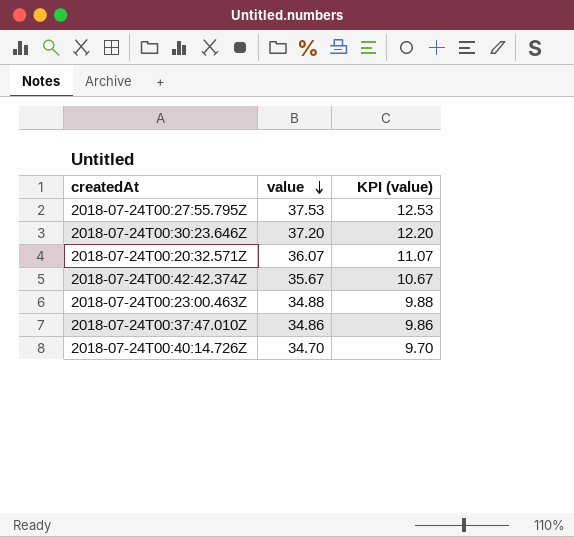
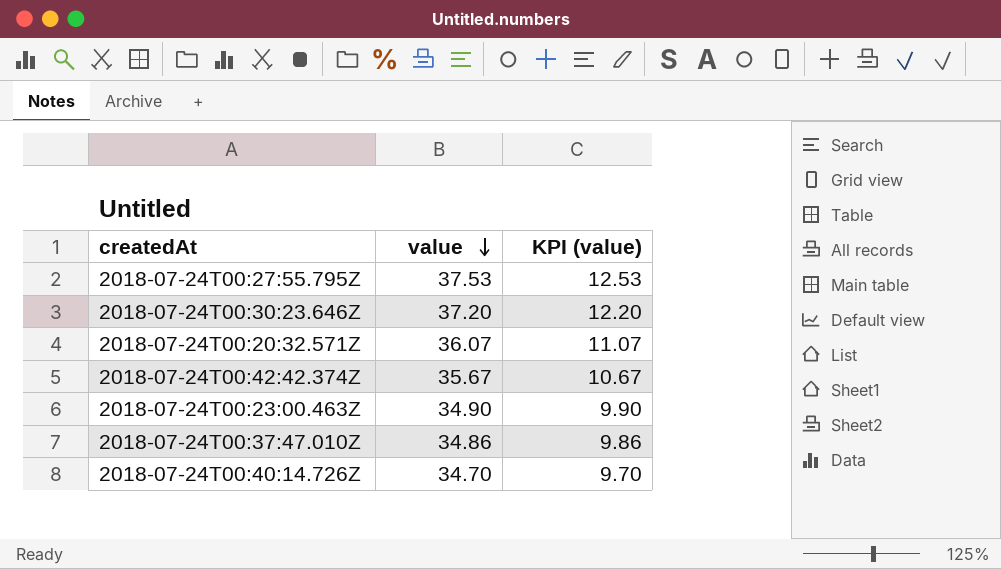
2018-07-24T00:23:00.463Z | value: 34.88 -> 34.90
2018-07-24T00:23:00.463Z | KPI (value): 9.88 -> 9.90

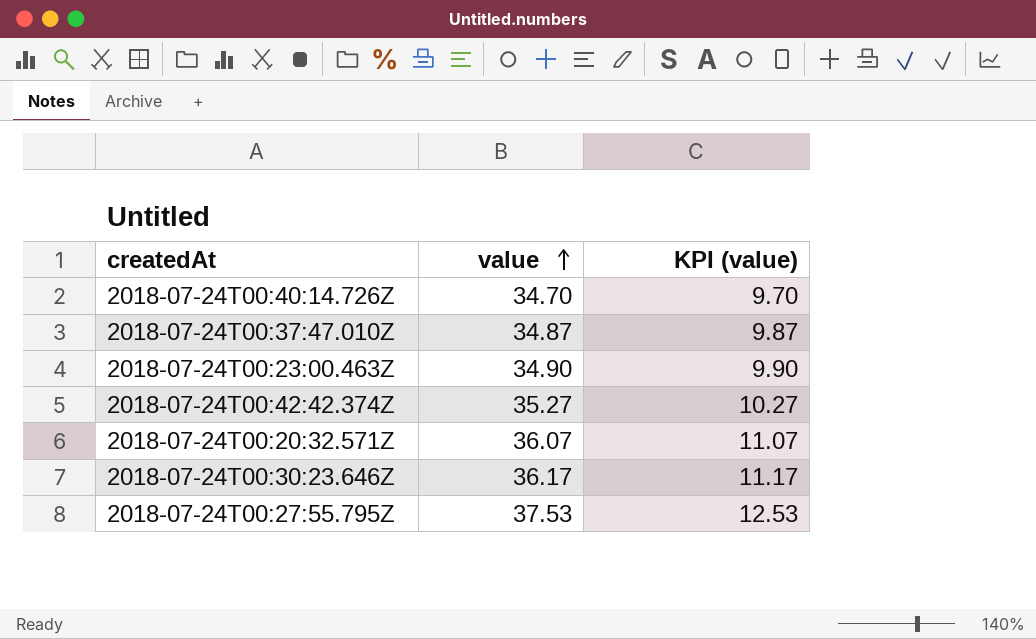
row order: value descending -> value ascending
2018-07-24T00:37:47.010Z | value: 34.86 -> 34.87
2018-07-24T00:37:47.010Z | KPI (value): 9.86 -> 9.87
2018-07-24T00:42:42.374Z | value: 35.67 -> 35.27
2018-07-24T00:42:42.374Z | KPI (value): 10.67 -> 10.27
2018-07-24T00:30:23.646Z | value: 37.20 -> 36.17
2018-07-24T00:30:23.646Z | KPI (value): 12.20 -> 11.17

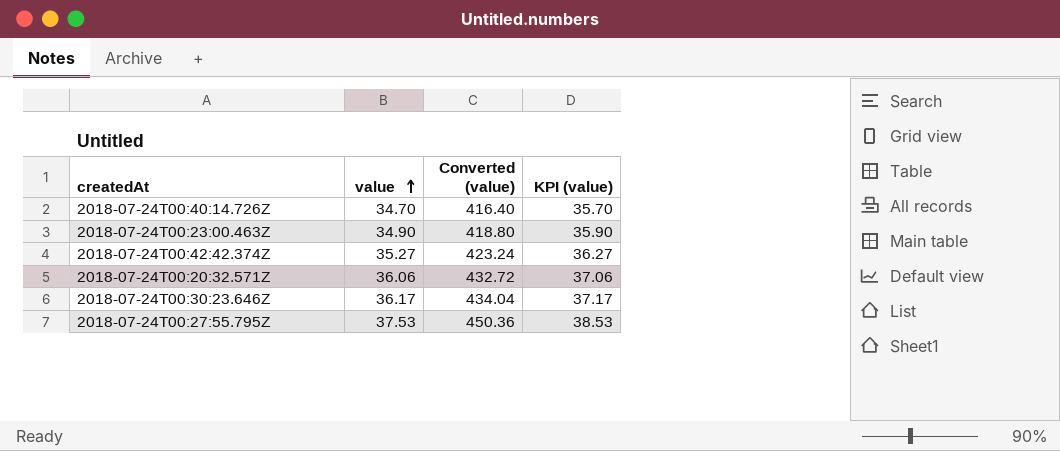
column Converted (value) | formula: none -> [value] * 12
column KPI (value) | formula: [value] - 25 -> [value] + 1
row 2018-07-24T00:37:47.010Z: 34.87 | 9.87 -> none
2018-07-24T00:20:32.571Z | value: 36.07 -> 36.06

